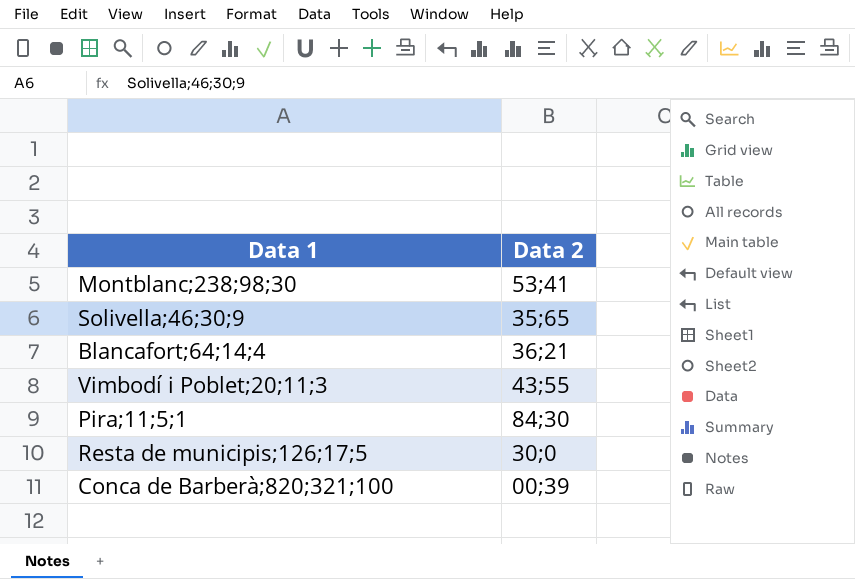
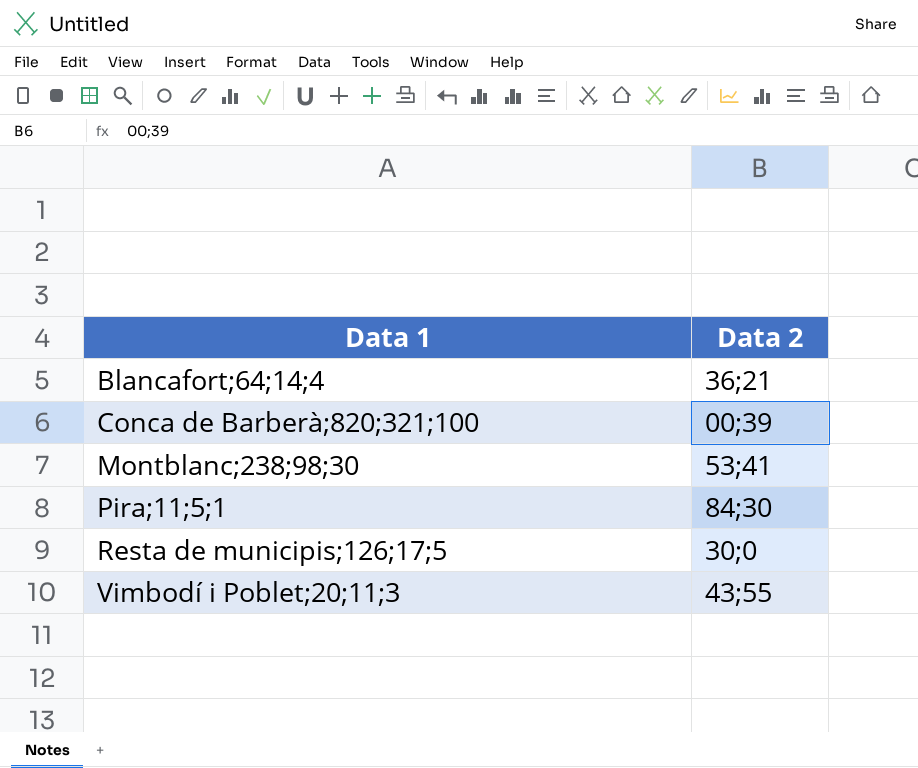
row order: none -> Data 1 ascending
row Solivella;46;30;9: 35;65 -> none

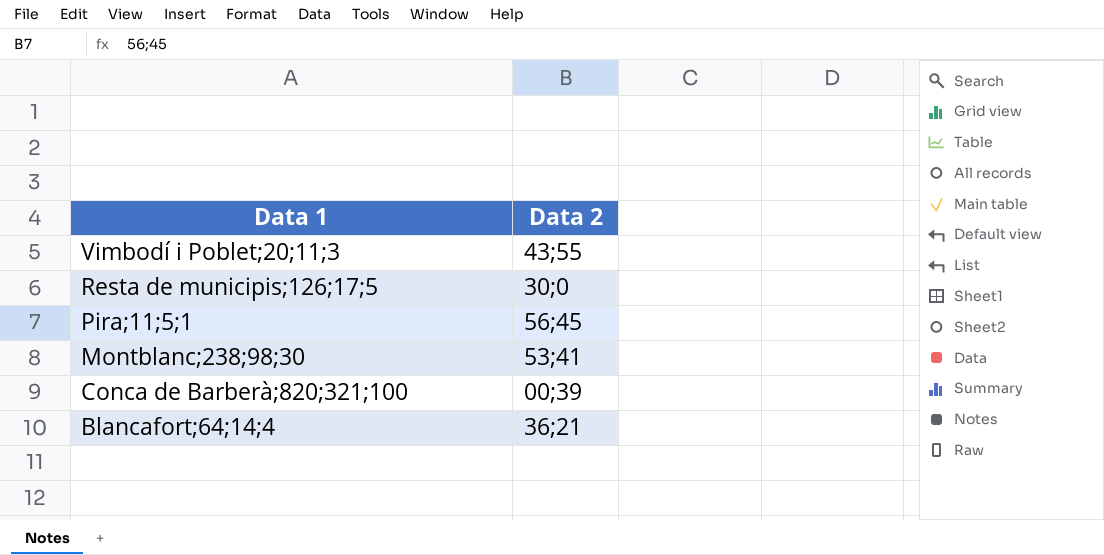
row order: Data 1 ascending -> Data 1 descending
Pira;11;5;1 | Data 2: 84;30 -> 56;45

